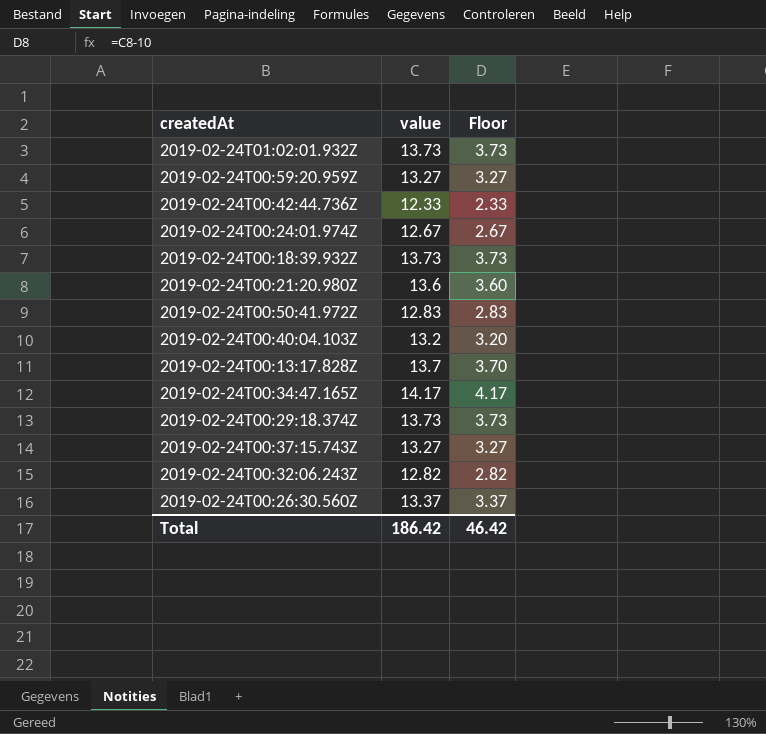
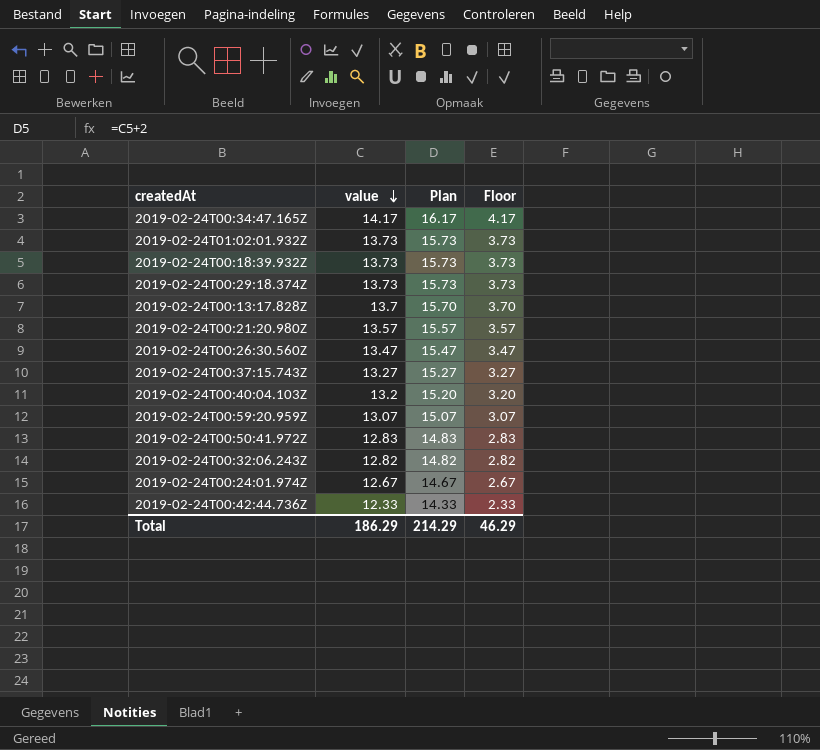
row order: none -> value descending
column Plan | formula: none -> [value] + 2
2019-02-24T00:21:20.980Z | value: 13.6 -> 13.57
2019-02-24T00:21:20.980Z | Floor: 3.60 -> 3.57
2019-02-24T00:26:30.560Z | value: 13.37 -> 13.47
2019-02-24T00:26:30.560Z | Floor: 3.37 -> 3.47
2019-02-24T00:59:20.959Z | value: 13.27 -> 13.07
2019-02-24T00:59:20.959Z | Floor: 3.27 -> 3.07
Total | value: 186.42 -> 186.29
Total | Floor: 46.42 -> 46.29

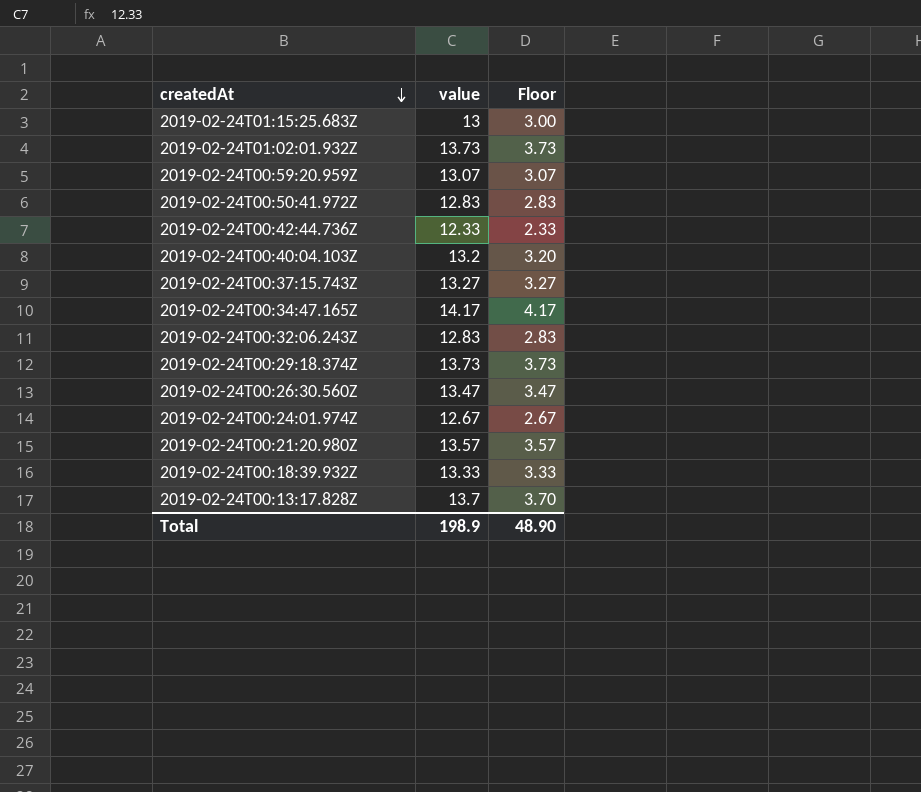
row order: value descending -> createdAt descending
column Plan | formula: [value] + 2 -> none
row 2019-02-24T01:15:25.683Z: none -> 13 | 3.00
2019-02-24T00:32:06.243Z | value: 12.82 -> 12.83
2019-02-24T00:32:06.243Z | Floor: 2.82 -> 2.83
2019-02-24T00:18:39.932Z | value: 13.73 -> 13.33
2019-02-24T00:18:39.932Z | Floor: 3.73 -> 3.33
Total | value: 186.29 -> 198.9
Total | Floor: 46.29 -> 48.90

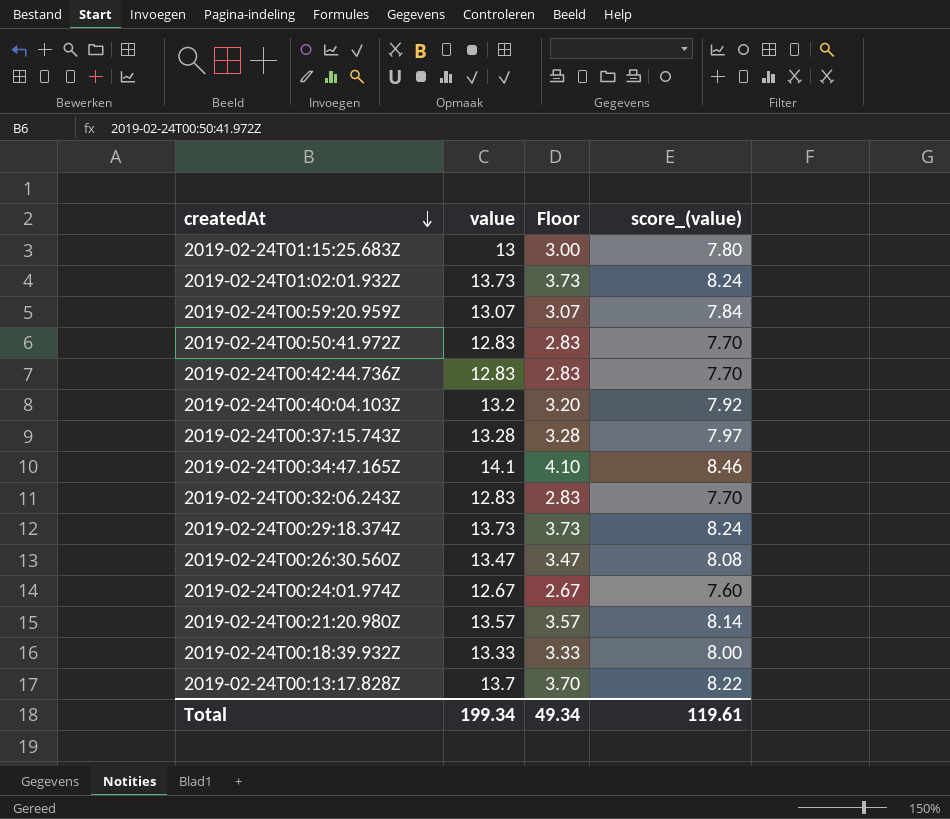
column score_(value) | formula: none -> [value] * 0.6
2019-02-24T00:42:44.736Z | value: 12.33 -> 12.83
2019-02-24T00:42:44.736Z | Floor: 2.33 -> 2.83
2019-02-24T00:37:15.743Z | value: 13.27 -> 13.28
2019-02-24T00:37:15.743Z | Floor: 3.27 -> 3.28
2019-02-24T00:34:47.165Z | value: 14.17 -> 14.1
2019-02-24T00:34:47.165Z | Floor: 4.17 -> 4.10
Total | value: 198.9 -> 199.34
Total | Floor: 48.90 -> 49.34

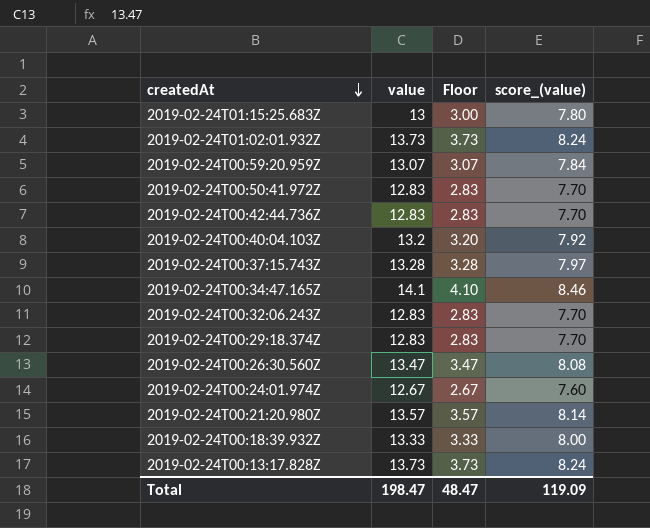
2019-02-24T00:29:18.374Z | value: 13.73 -> 12.83
2019-02-24T00:29:18.374Z | Floor: 3.73 -> 2.83
2019-02-24T00:29:18.374Z | score_(value): 8.24 -> 7.70
2019-02-24T00:13:17.828Z | value: 13.7 -> 13.73
2019-02-24T00:13:17.828Z | Floor: 3.70 -> 3.73
2019-02-24T00:13:17.828Z | score_(value): 8.22 -> 8.24
Total | value: 199.34 -> 198.47
Total | Floor: 49.34 -> 48.47
Total | score_(value): 119.61 -> 119.09

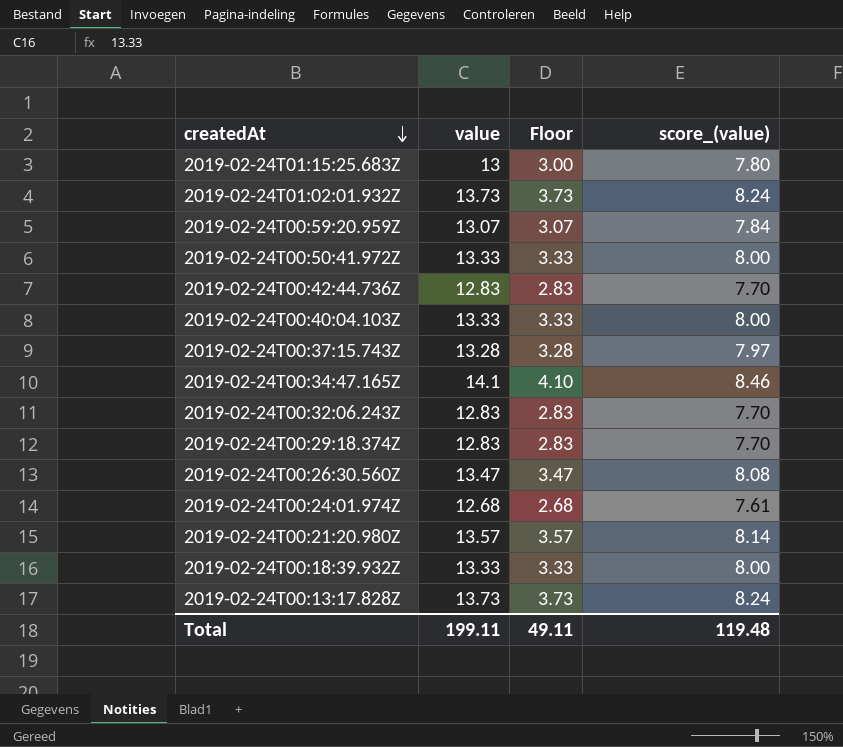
2019-02-24T00:50:41.972Z | value: 12.83 -> 13.33
2019-02-24T00:50:41.972Z | Floor: 2.83 -> 3.33
2019-02-24T00:50:41.972Z | score_(value): 7.70 -> 8.00
2019-02-24T00:40:04.103Z | value: 13.2 -> 13.33
2019-02-24T00:40:04.103Z | Floor: 3.20 -> 3.33
2019-02-24T00:40:04.103Z | score_(value): 7.92 -> 8.00
2019-02-24T00:24:01.974Z | value: 12.67 -> 12.68
2019-02-24T00:24:01.974Z | Floor: 2.67 -> 2.68
2019-02-24T00:24:01.974Z | score_(value): 7.60 -> 7.61
Total | value: 198.47 -> 199.11
Total | Floor: 48.47 -> 49.11
Total | score_(value): 119.09 -> 119.48

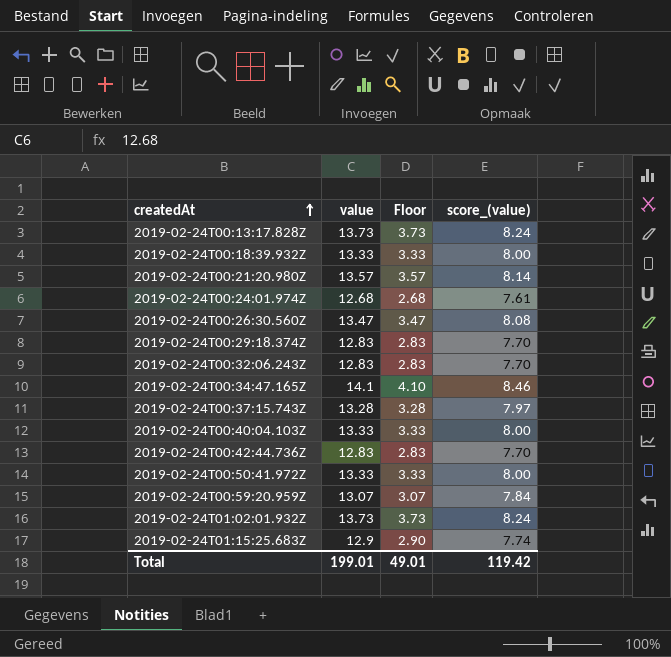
row order: createdAt descending -> createdAt ascending
2019-02-24T01:15:25.683Z | value: 13 -> 12.9
2019-02-24T01:15:25.683Z | Floor: 3.00 -> 2.90
2019-02-24T01:15:25.683Z | score_(value): 7.80 -> 7.74
Total | value: 199.11 -> 199.01
Total | Floor: 49.11 -> 49.01
Total | score_(value): 119.48 -> 119.42

